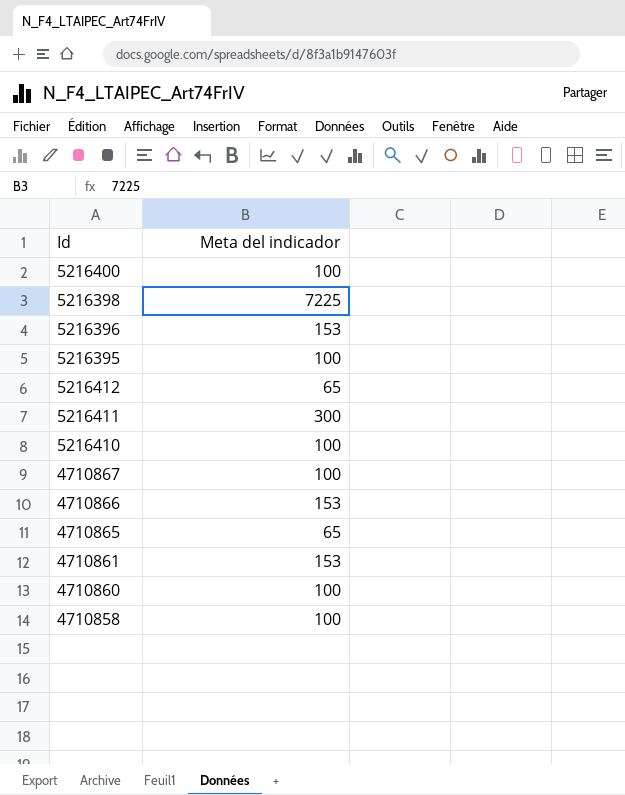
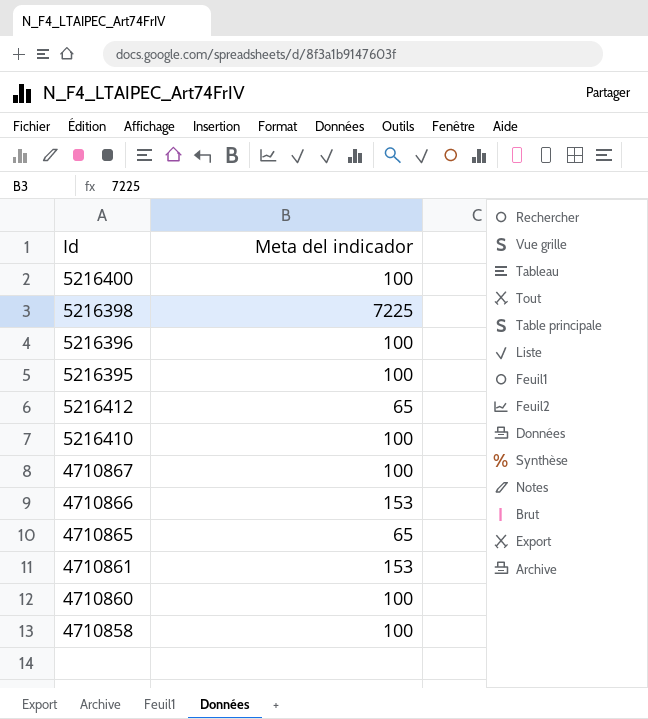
row 5216411: 300 -> none
5216396 | Meta del indicador: 153 -> 100

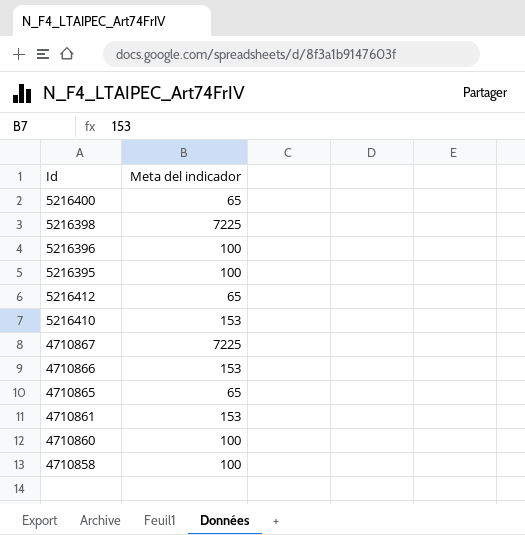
5216400 | Meta del indicador: 100 -> 65
5216410 | Meta del indicador: 100 -> 153
4710867 | Meta del indicador: 100 -> 7225

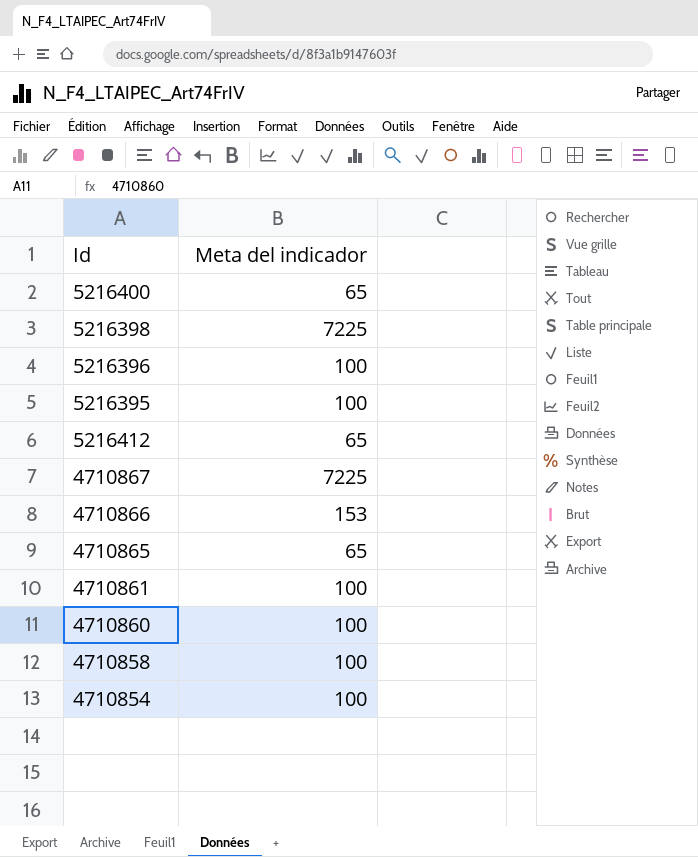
row 5216410: 153 -> none
4710861 | Meta del indicador: 153 -> 100
row 4710854: none -> 100

